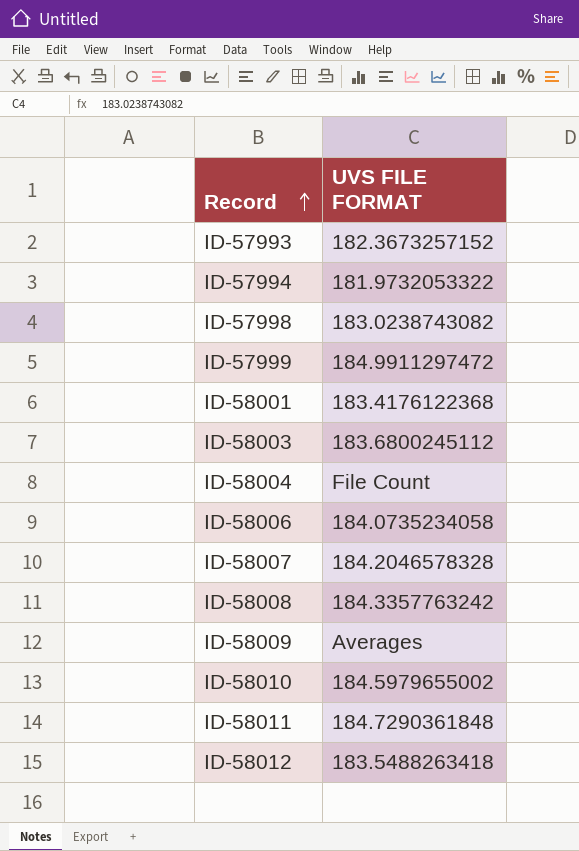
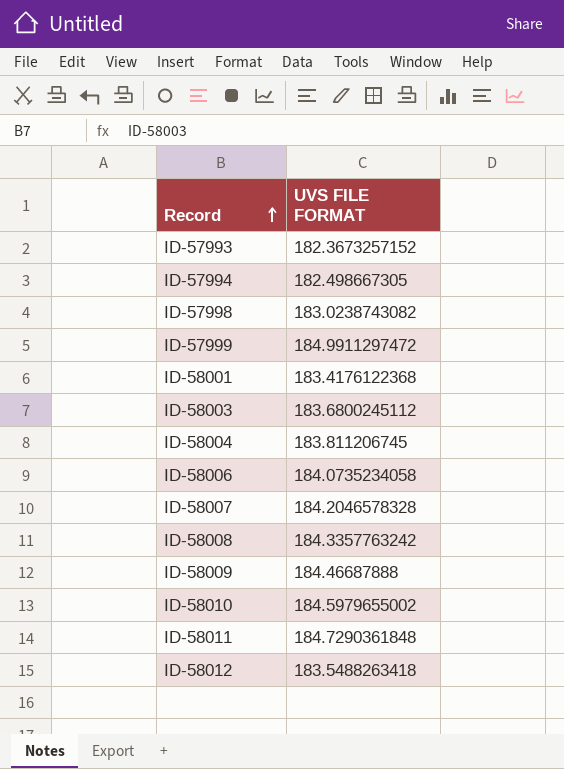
ID-57994 | UVS FILE FORMAT: 181.9732053322 -> 182.498667305
ID-58004 | UVS FILE FORMAT: File Count -> 183.811206745
ID-58009 | UVS FILE FORMAT: Averages -> 184.46687888

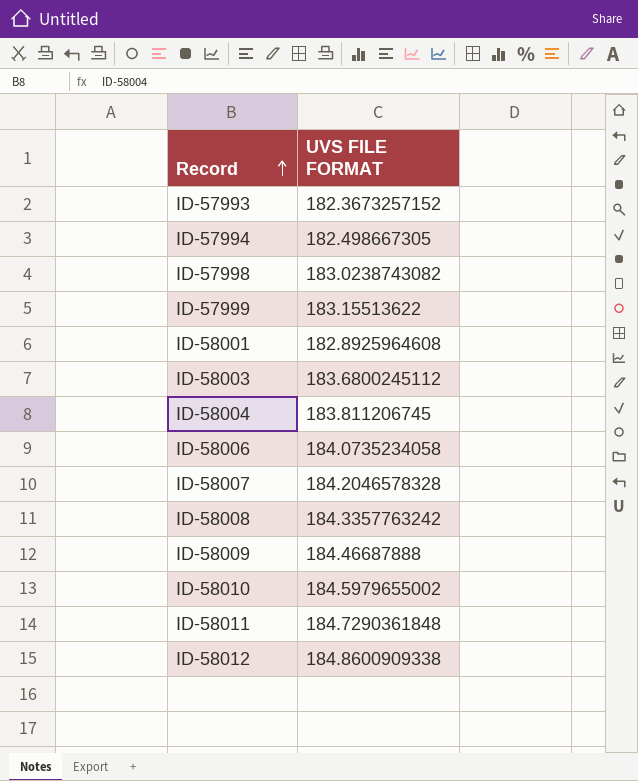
ID-57999 | UVS FILE FORMAT: 184.9911297472 -> 183.15513622
ID-58001 | UVS FILE FORMAT: 183.4176122368 -> 182.8925964608
ID-58012 | UVS FILE FORMAT: 183.5488263418 -> 184.8600909338

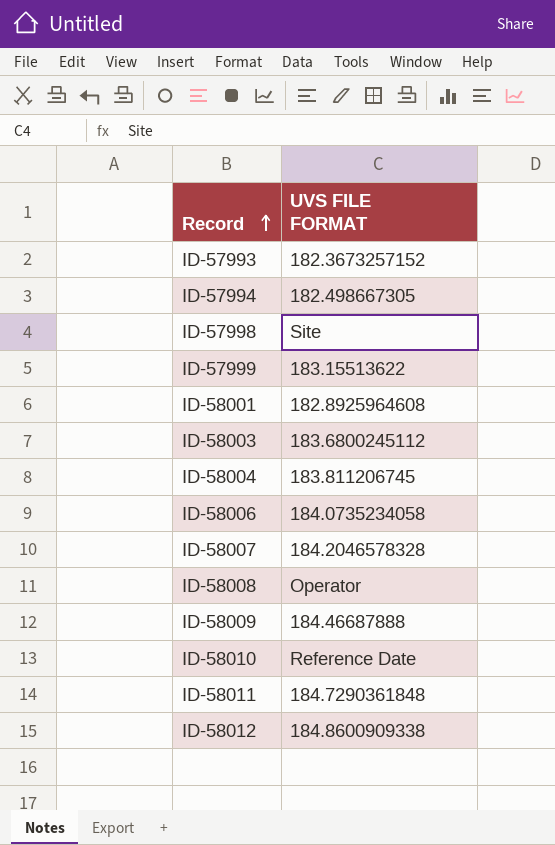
ID-57998 | UVS FILE FORMAT: 183.0238743082 -> Site
ID-58008 | UVS FILE FORMAT: 184.3357763242 -> Operator
ID-58010 | UVS FILE FORMAT: 184.5979655002 -> Reference Date

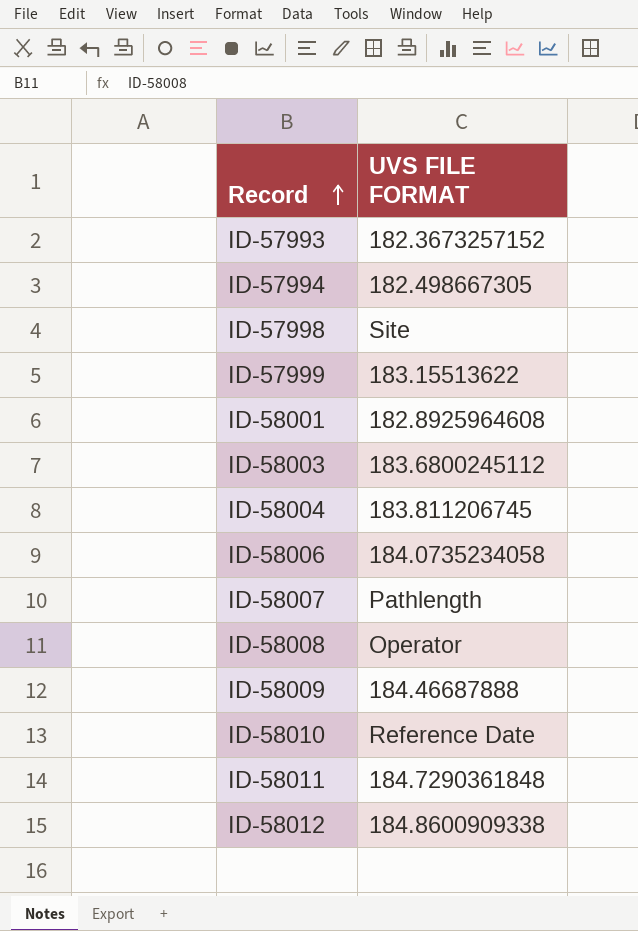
ID-58007 | UVS FILE FORMAT: 184.2046578328 -> Pathlength

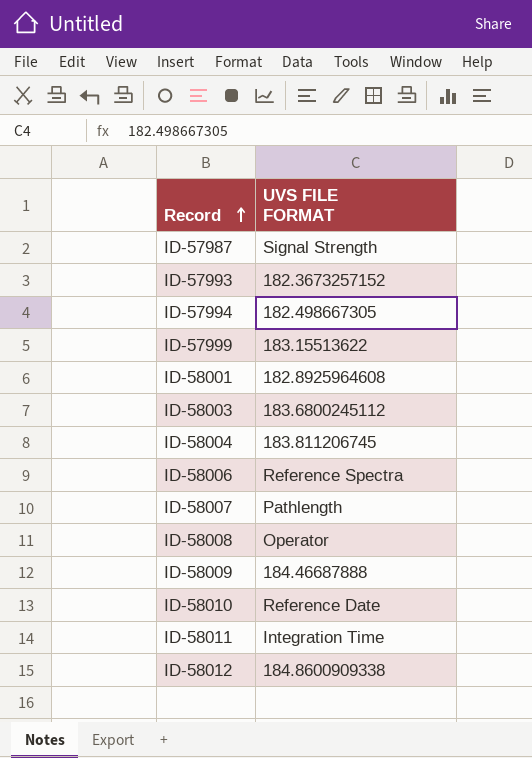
row ID-57998: Site -> none
row ID-57987: none -> Signal Strength
ID-58006 | UVS FILE FORMAT: 184.0735234058 -> Reference Spectra
ID-58011 | UVS FILE FORMAT: 184.7290361848 -> Integration Time

